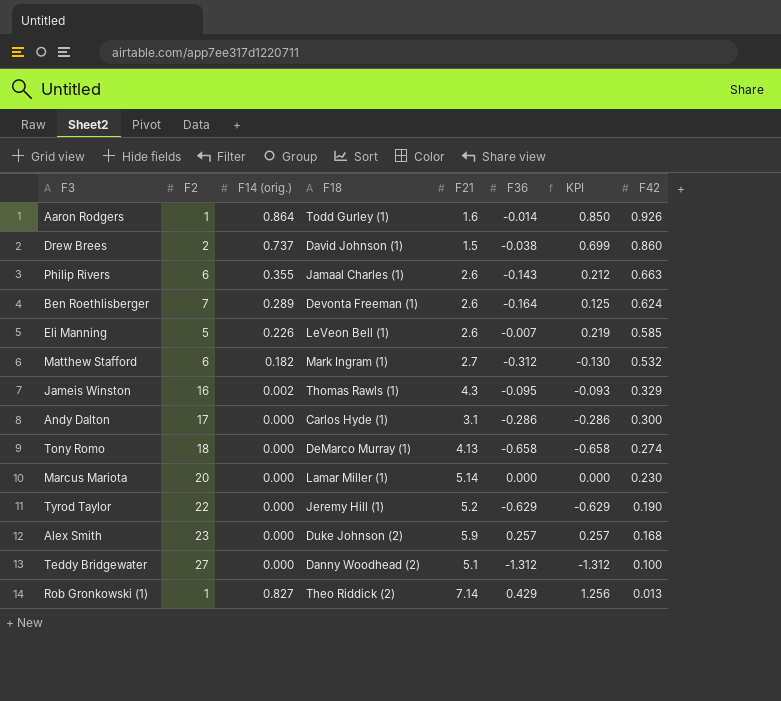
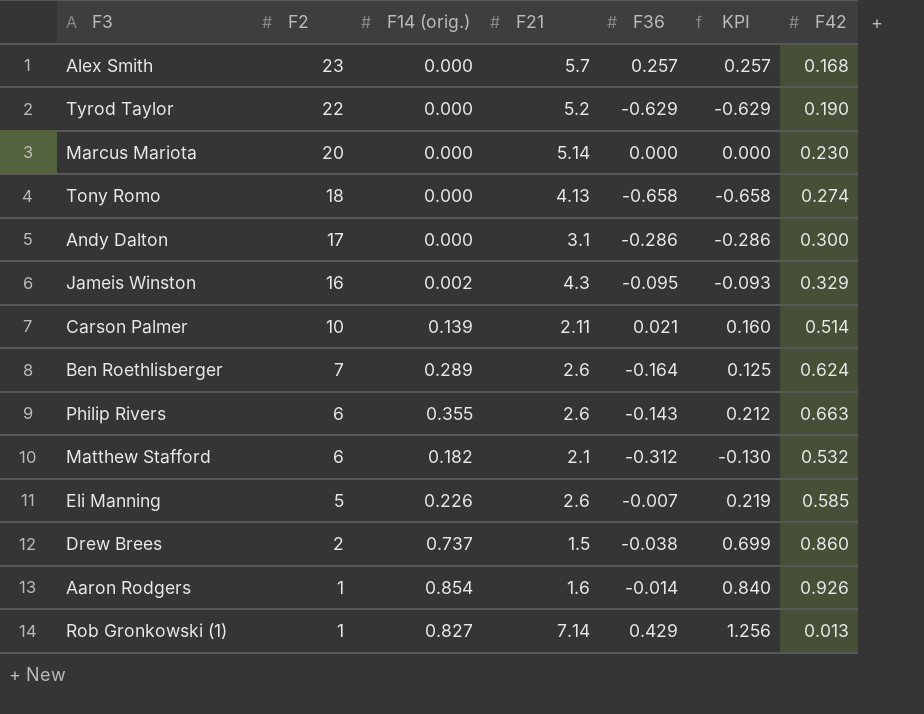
row order: F42 descending -> F2 descending
column F18 | position: 4 -> none
row Teddy Bridgewater: 27 | 0.000 | Danny Woodhead (2) | 5.1 | -1.312 | -1.312 | 0.100 -> none
Alex Smith | F21: 5.9 -> 5.7
row Carson Palmer: none -> 10 | 0.139 | 2.11 | 0.021 | 0.160 | 0.514
Matthew Stafford | F21: 2.7 -> 2.1
Aaron Rodgers | F14 (orig.): 0.864 -> 0.854
Aaron Rodgers | KPI: 0.850 -> 0.840

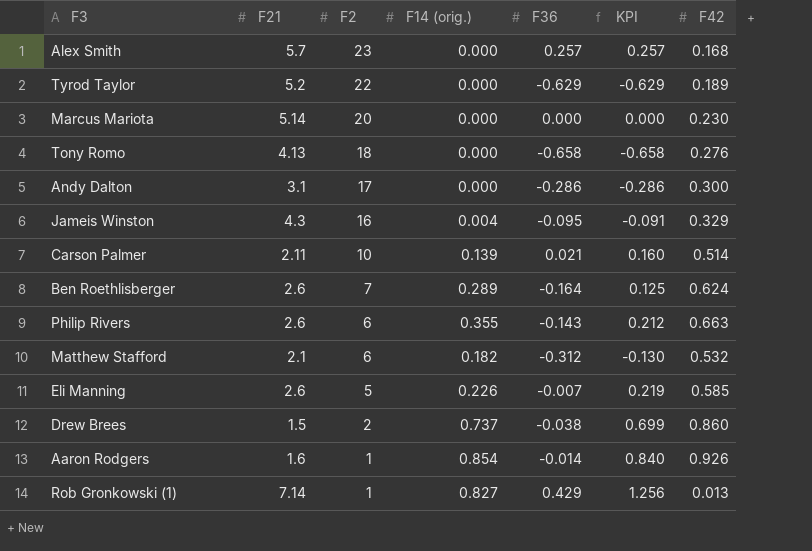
column F21 | position: 4 -> 2
Tyrod Taylor | F42: 0.190 -> 0.189
Tony Romo | F42: 0.274 -> 0.276
Jameis Winston | F14 (orig.): 0.002 -> 0.004
Jameis Winston | KPI: -0.093 -> -0.091

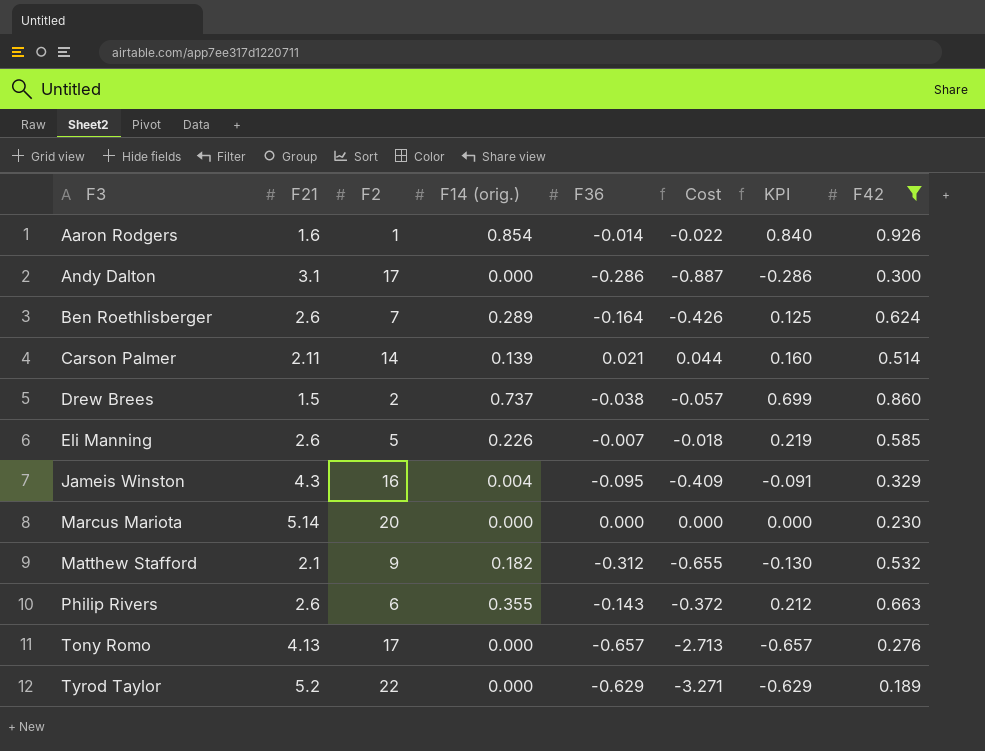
filter: none -> F42 >= 0.189
row order: F2 descending -> F3 ascending
column Cost | formula: none -> [F21] * [F36]
Carson Palmer | F2: 10 -> 14
Matthew Stafford | F2: 6 -> 9
Tony Romo | F2: 18 -> 17
Tony Romo | F36: -0.658 -> -0.657
Tony Romo | KPI: -0.658 -> -0.657

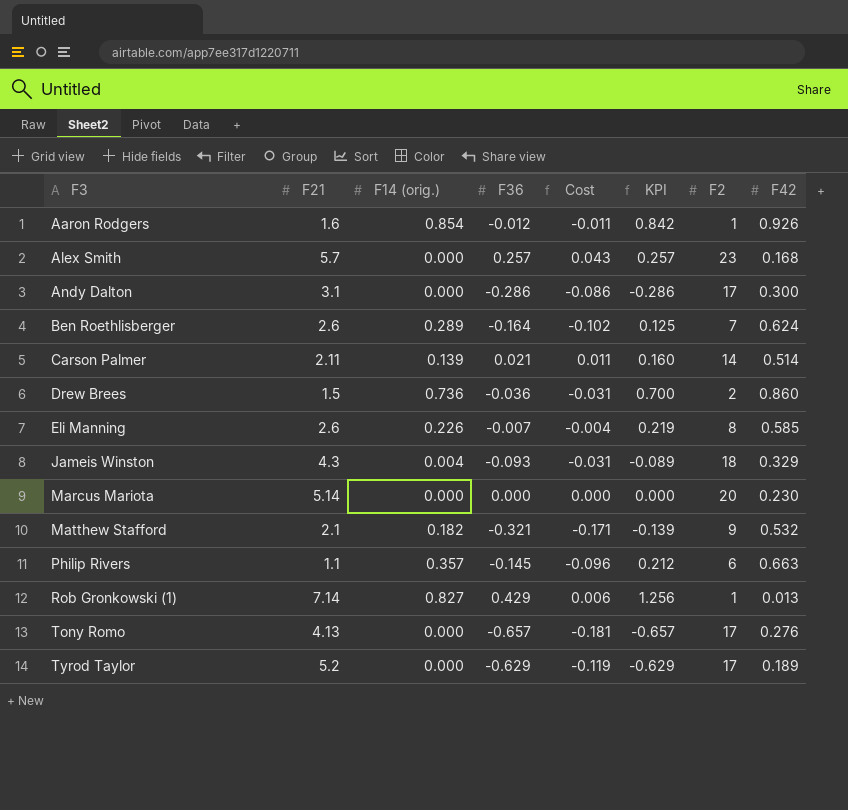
filter: F42 >= 0.189 -> none
column Cost | formula: [F21] * [F36] -> [F36] * [F42]
column F2 | position: 3 -> 7
Aaron Rodgers | F36: -0.014 -> -0.012
Aaron Rodgers | KPI: 0.840 -> 0.842
Drew Brees | F14 (orig.): 0.737 -> 0.736
Drew Brees | F36: -0.038 -> -0.036
Drew Brees | KPI: 0.699 -> 0.700
Eli Manning | F2: 5 -> 8
Jameis Winston | F36: -0.095 -> -0.093
Jameis Winston | KPI: -0.091 -> -0.089
Jameis Winston | F2: 16 -> 18
Matthew Stafford | F36: -0.312 -> -0.321
Matthew Stafford | KPI: -0.130 -> -0.139
Philip Rivers | F21: 2.6 -> 1.1
Philip Rivers | F14 (orig.): 0.355 -> 0.357
Philip Rivers | F36: -0.143 -> -0.145
Tyrod Taylor | F2: 22 -> 17

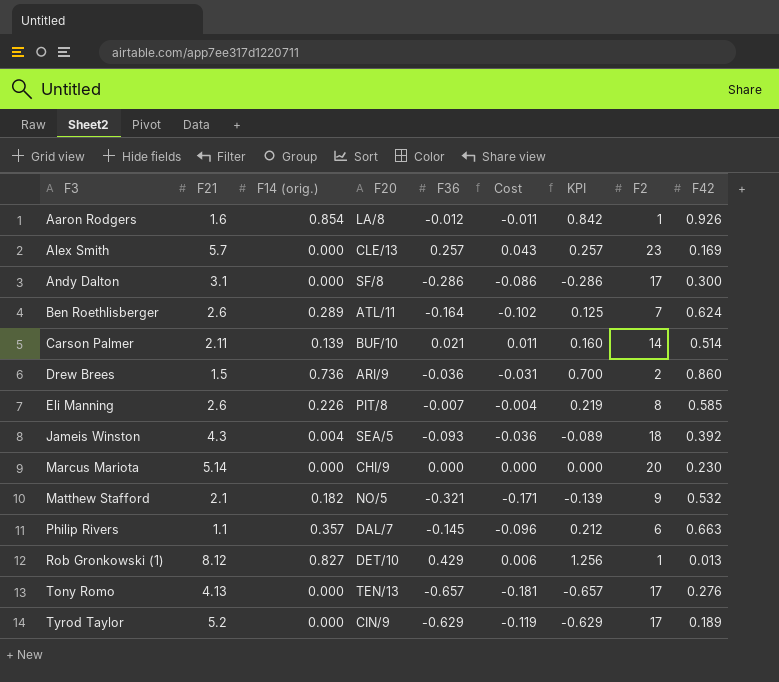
column F20 | position: none -> 4
Alex Smith | F42: 0.168 -> 0.169
Jameis Winston | Cost: -0.031 -> -0.036
Jameis Winston | F42: 0.329 -> 0.392
Rob Gronkowski (1) | F21: 7.14 -> 8.12

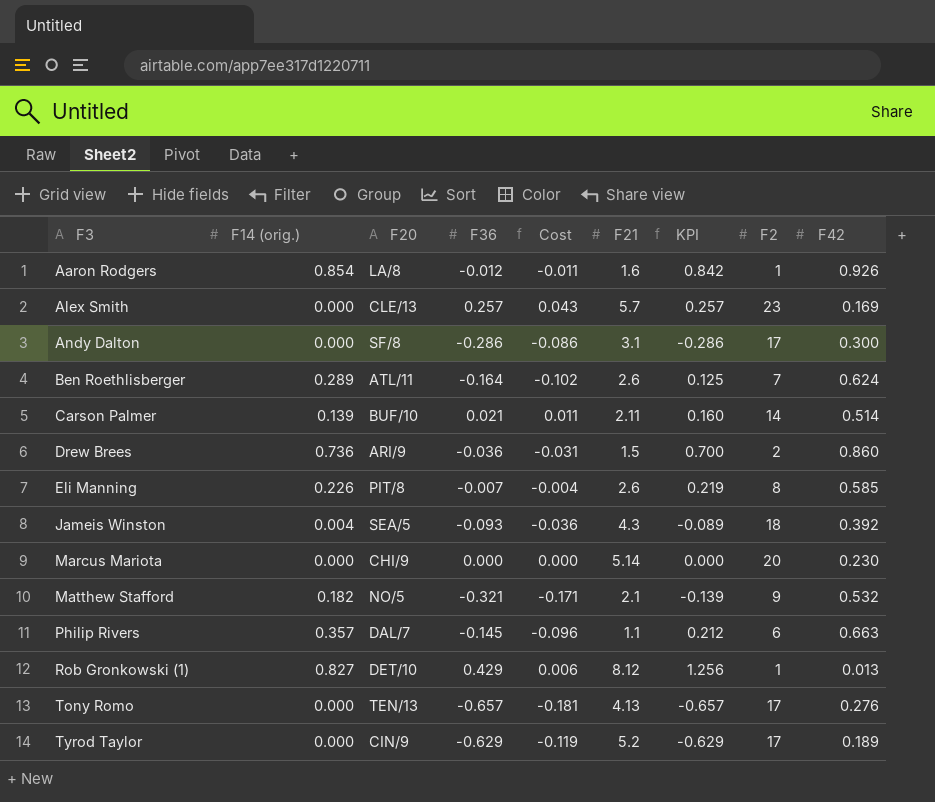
column F21 | position: 2 -> 6

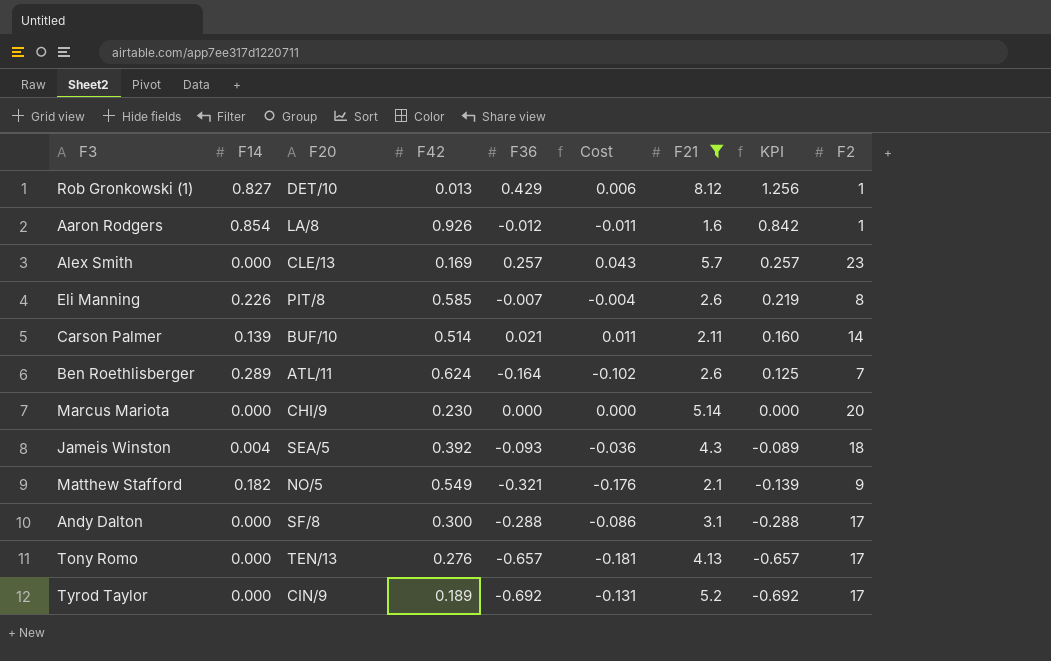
filter: none -> F21 >= 1.6
row order: F3 ascending -> KPI descending
column name: F14 (orig.) -> F14
column F42 | position: 9 -> 4
Matthew Stafford | F42: 0.532 -> 0.549
Matthew Stafford | Cost: -0.171 -> -0.176
Andy Dalton | F36: -0.286 -> -0.288
Andy Dalton | KPI: -0.286 -> -0.288
Tyrod Taylor | F36: -0.629 -> -0.692
Tyrod Taylor | Cost: -0.119 -> -0.131
Tyrod Taylor | KPI: -0.629 -> -0.692

